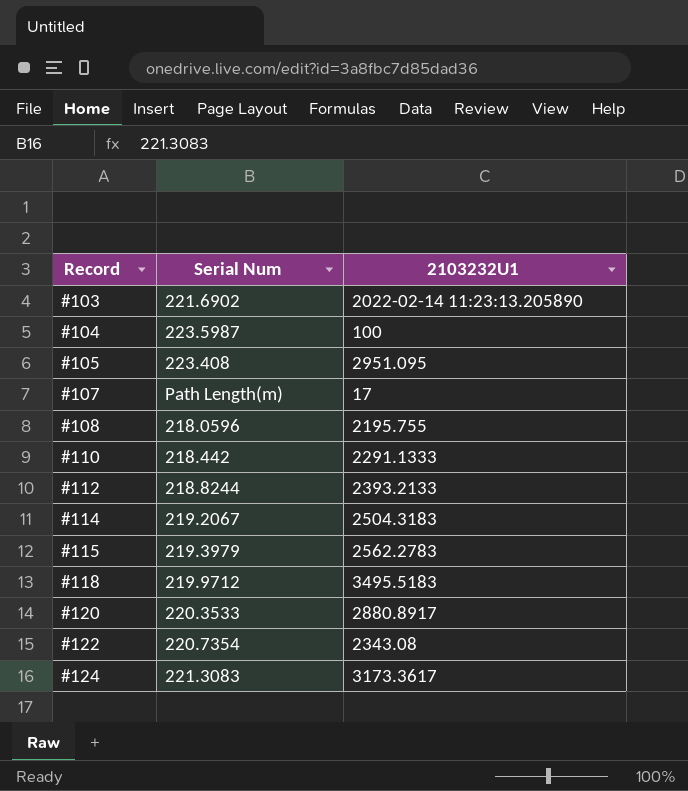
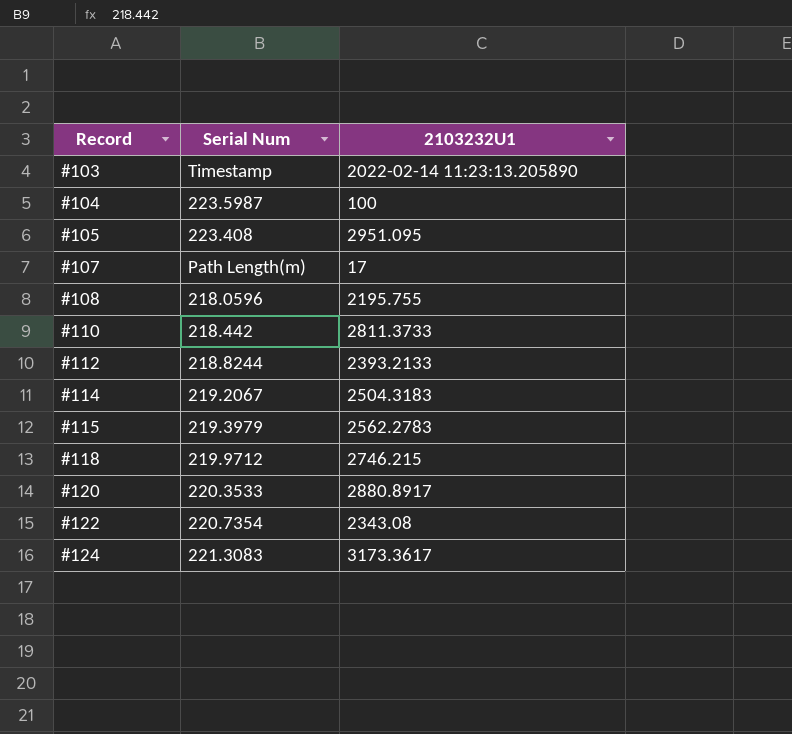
#103 | Serial Num: 221.6902 -> Timestamp
#110 | 2103232U1: 2291.1333 -> 2811.3733
#118 | 2103232U1: 3495.5183 -> 2746.215

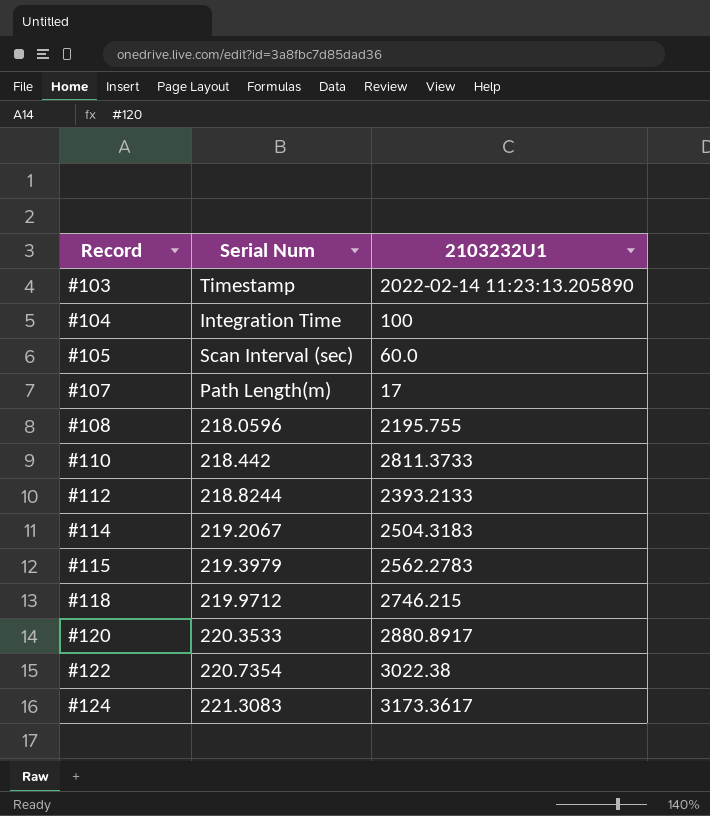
#104 | Serial Num: 223.5987 -> Integration Time
#105 | Serial Num: 223.408 -> Scan Interval (sec)
#105 | 2103232U1: 2951.095 -> 60.0
#122 | 2103232U1: 2343.08 -> 3022.38

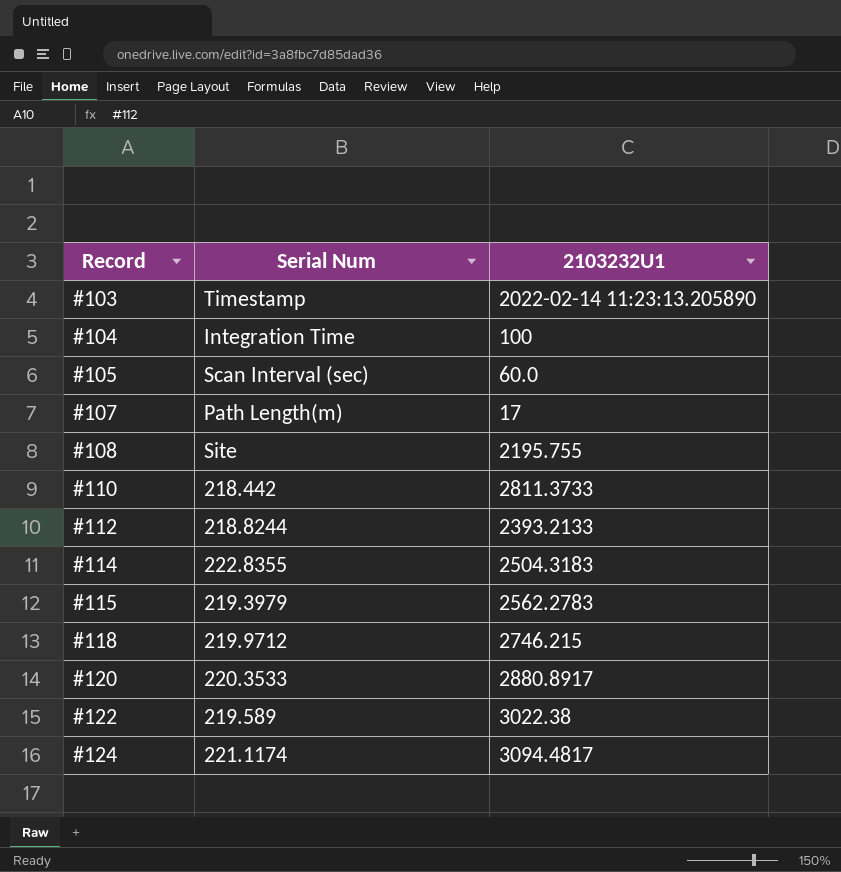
#108 | Serial Num: 218.0596 -> Site
#114 | Serial Num: 219.2067 -> 222.8355
#122 | Serial Num: 220.7354 -> 219.589
#124 | Serial Num: 221.3083 -> 221.1174
#124 | 2103232U1: 3173.3617 -> 3094.4817

